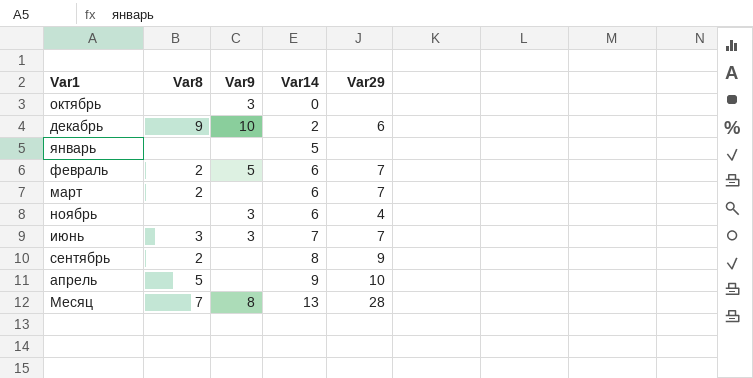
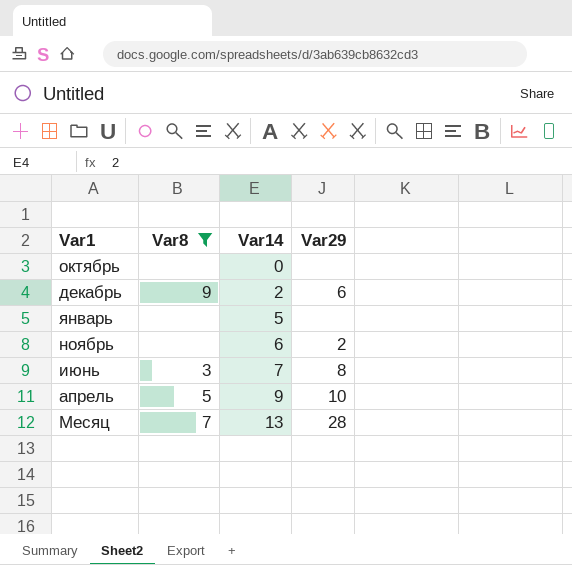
filter: none -> Var8 != 2
column Var9 | position: 3 -> none
ноябрь | Var29: 4 -> 2
июнь | Var29: 7 -> 8

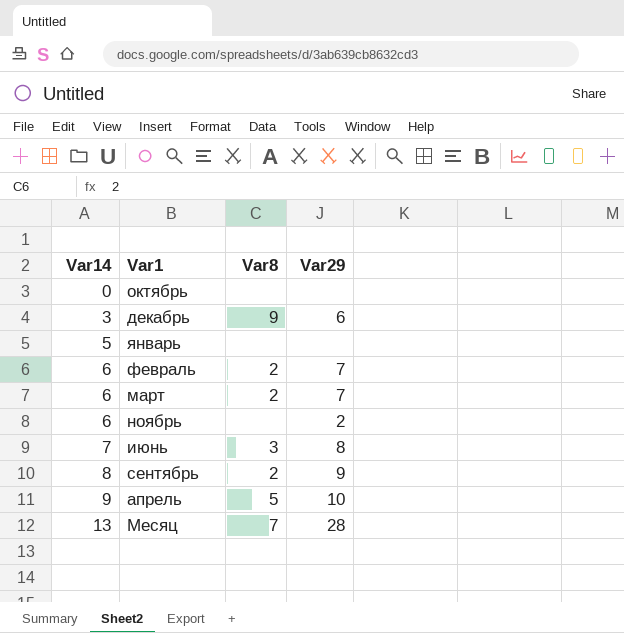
filter: Var8 != 2 -> none
column Var14 | position: 3 -> 1
декабрь | Var14: 2 -> 3

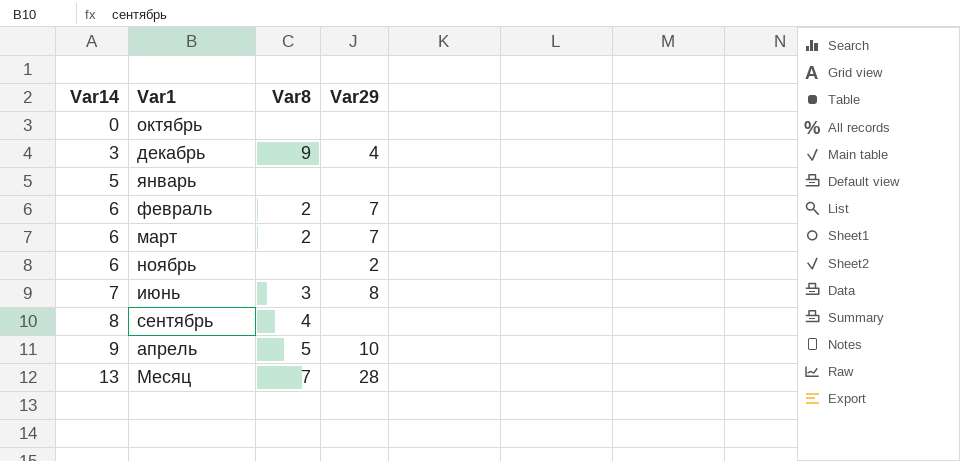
декабрь | Var29: 6 -> 4
сентябрь | Var8: 2 -> 4
сентябрь | Var29: 9 -> none

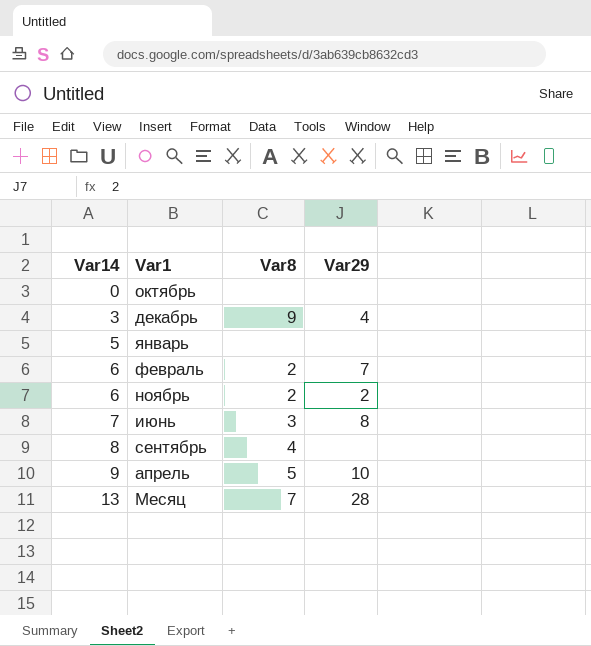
row март: 6 | 2 | 7 -> none
ноябрь | Var8: none -> 2

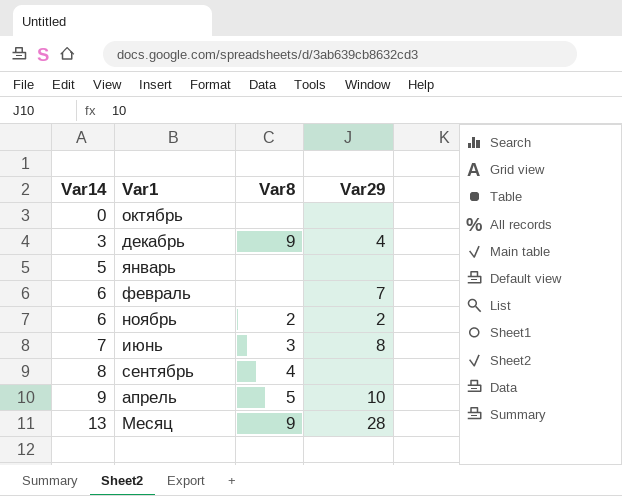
февраль | Var8: 2 -> none
Месяц | Var8: 7 -> 9

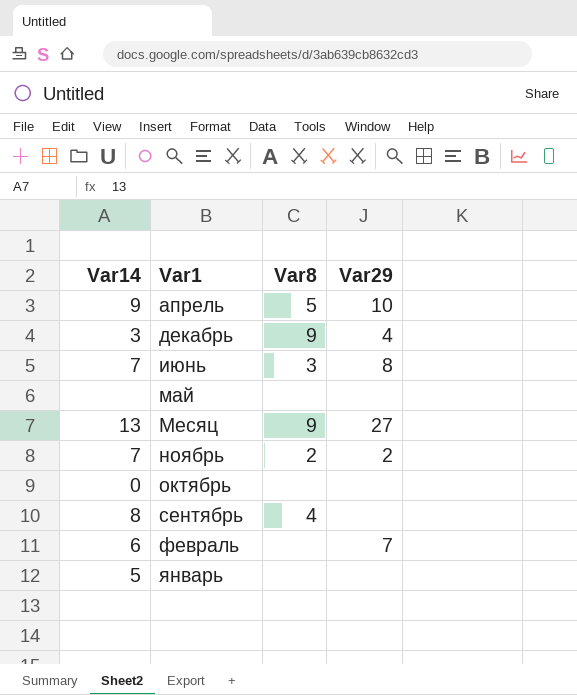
row order: Var14 ascending -> Var1 ascending
row май: none -> none | none | none
Месяц | Var29: 28 -> 27
ноябрь | Var14: 6 -> 7

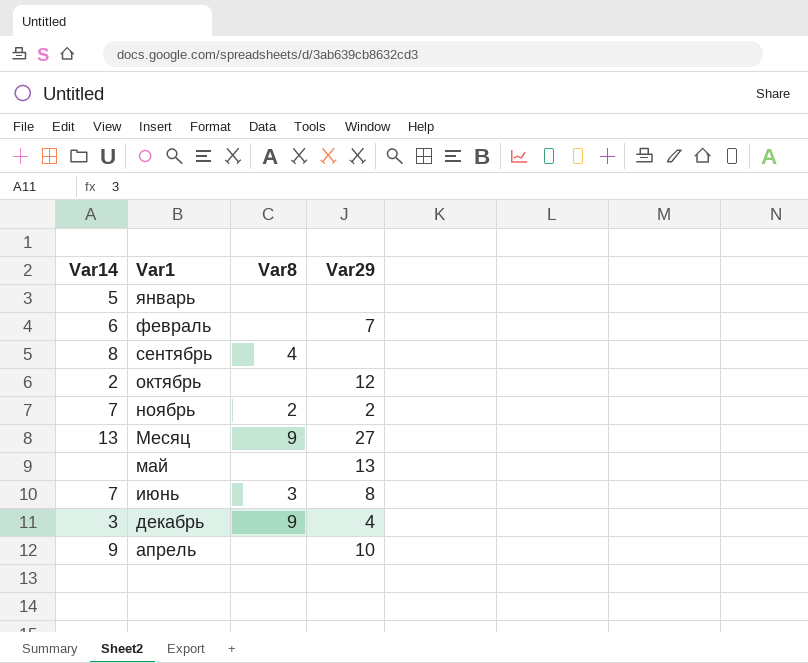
row order: Var1 ascending -> Var1 descending
октябрь | Var14: 0 -> 2
октябрь | Var29: none -> 12
май | Var29: none -> 13
апрель | Var8: 5 -> none

